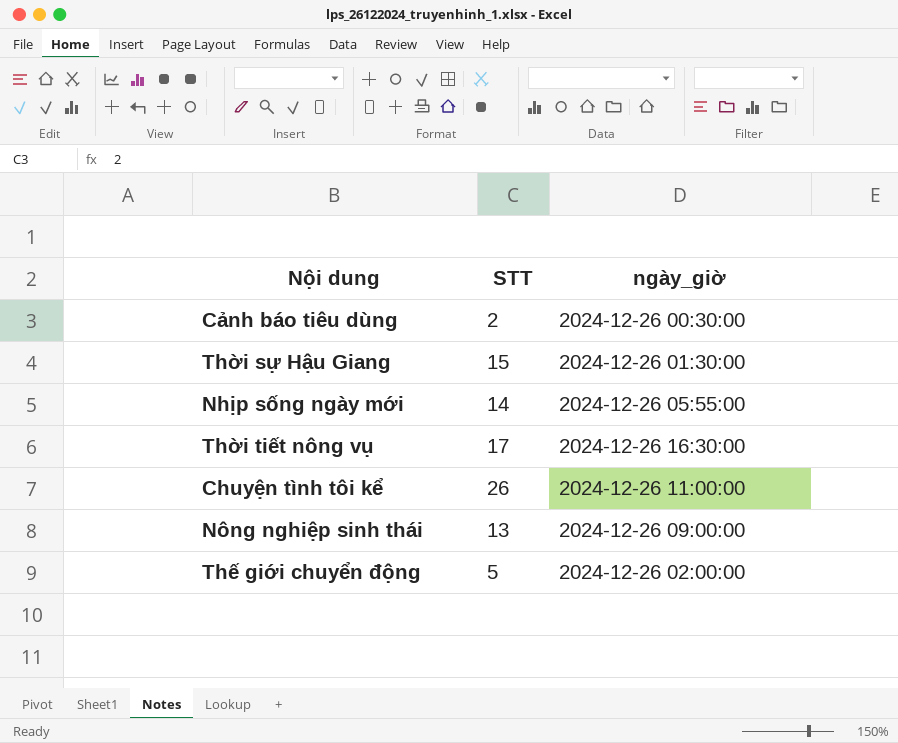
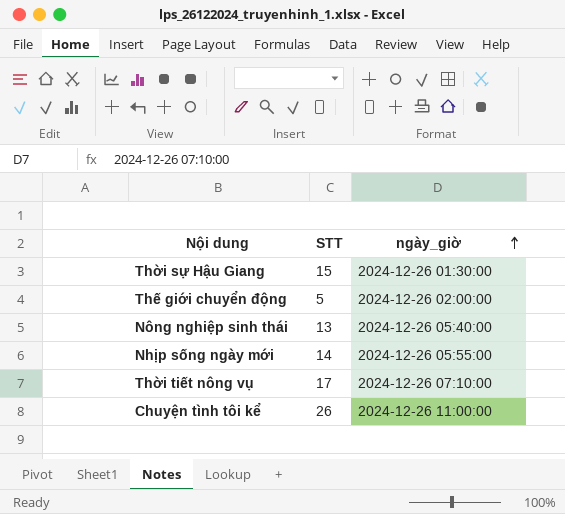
row order: none -> ngày_giờ ascending
row Cảnh báo tiêu dùng: 2 | 2024-12-26 00:30:00 -> none
Nông nghiệp sinh thái | ngày_giờ: 2024-12-26 09:00:00 -> 2024-12-26 05:40:00
Thời tiết nông vụ | ngày_giờ: 2024-12-26 16:30:00 -> 2024-12-26 07:10:00

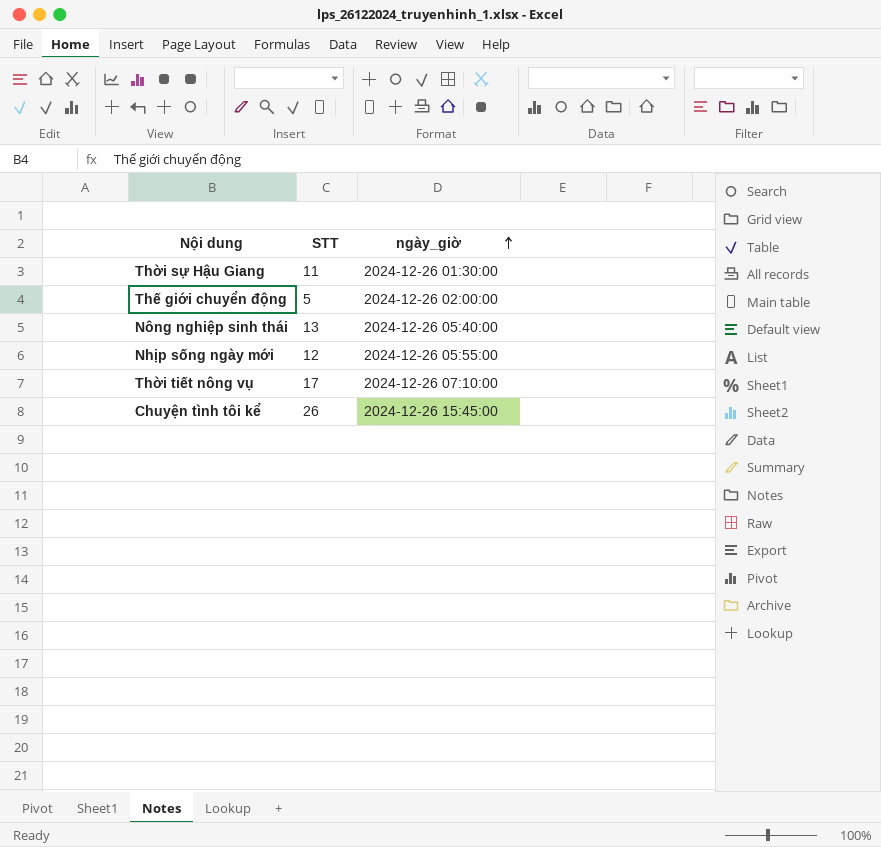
Thời sự Hậu Giang | STT: 15 -> 11
Nhịp sống ngày mới | STT: 14 -> 12
Chuyện tình tôi kể | ngày_giờ: 2024-12-26 11:00:00 -> 2024-12-26 15:45:00

